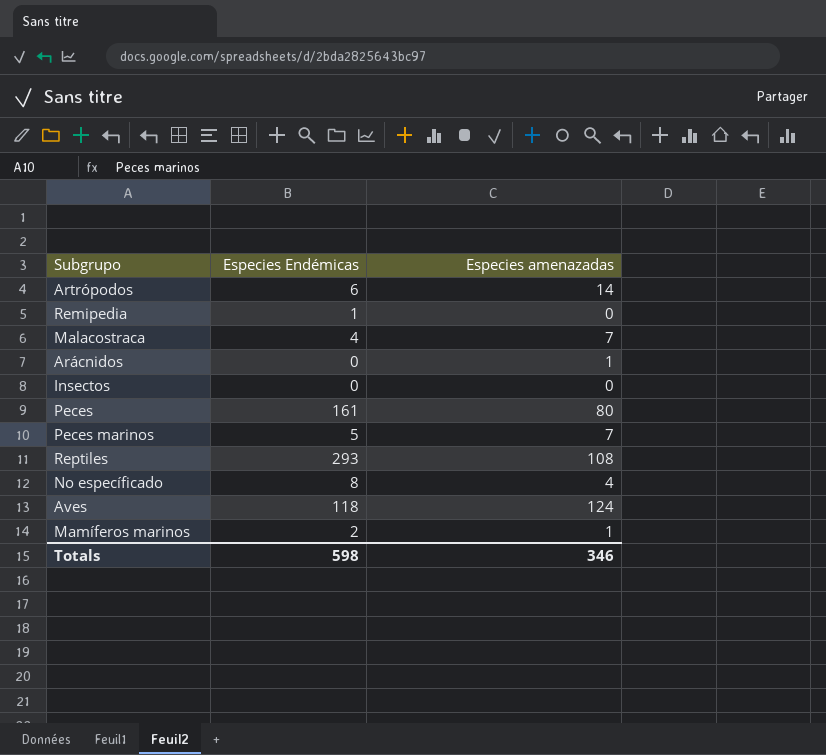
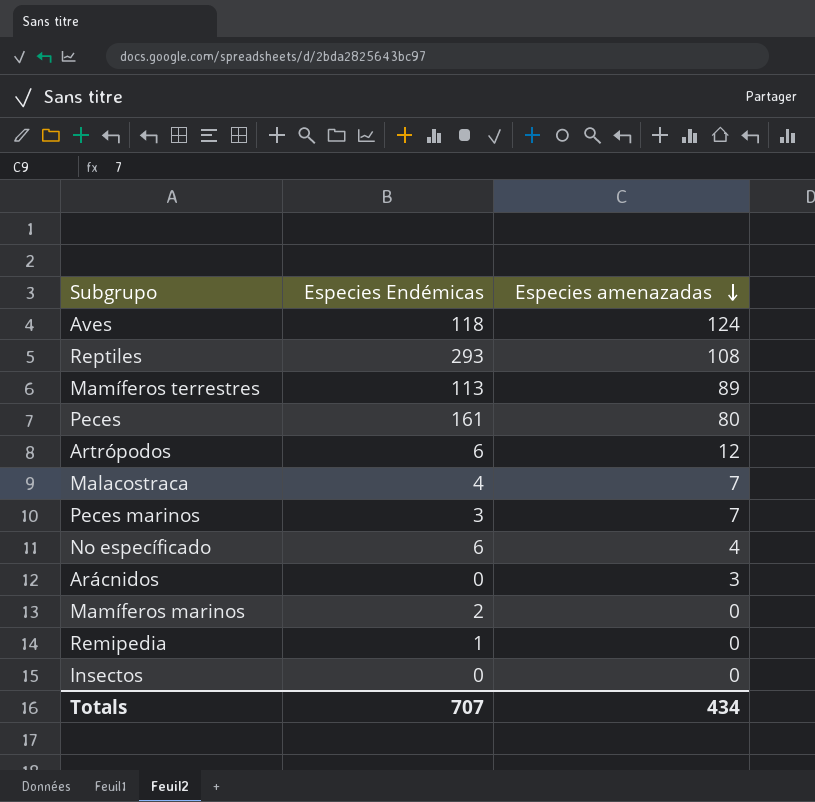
row order: none -> Especies amenazadas descending
row Mamíferos terrestres: none -> 113 | 89
Artrópodos | Especies amenazadas: 14 -> 12
Peces marinos | Especies Endémicas: 5 -> 3
No específicado | Especies Endémicas: 8 -> 6
Arácnidos | Especies amenazadas: 1 -> 3
Mamíferos marinos | Especies amenazadas: 1 -> 0
Totals | Especies Endémicas: 598 -> 707
Totals | Especies amenazadas: 346 -> 434

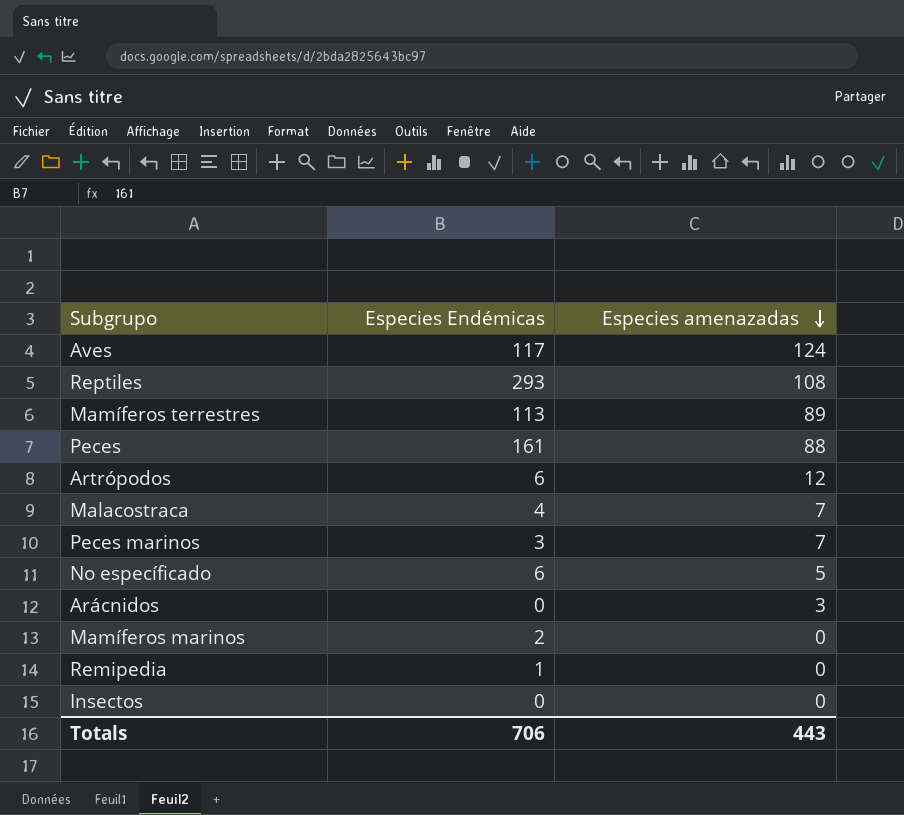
Aves | Especies Endémicas: 118 -> 117
Peces | Especies amenazadas: 80 -> 88
No específicado | Especies amenazadas: 4 -> 5
Totals | Especies Endémicas: 707 -> 706
Totals | Especies amenazadas: 434 -> 443

